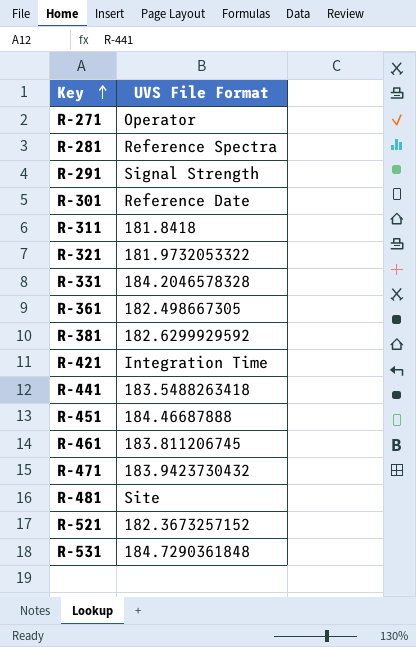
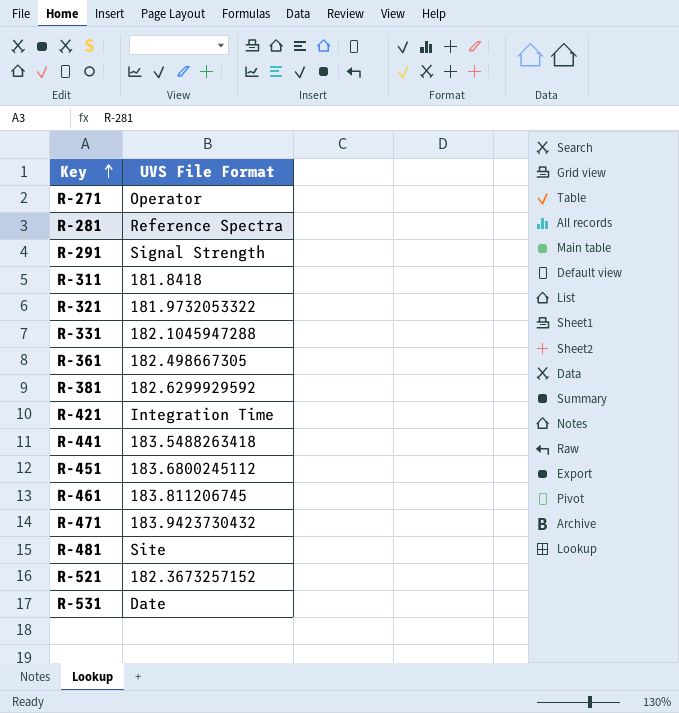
row R-301: Reference Date -> none
R-331 | UVS File Format: 184.2046578328 -> 182.1045947288
R-451 | UVS File Format: 184.46687888 -> 183.6800245112
R-531 | UVS File Format: 184.7290361848 -> Date

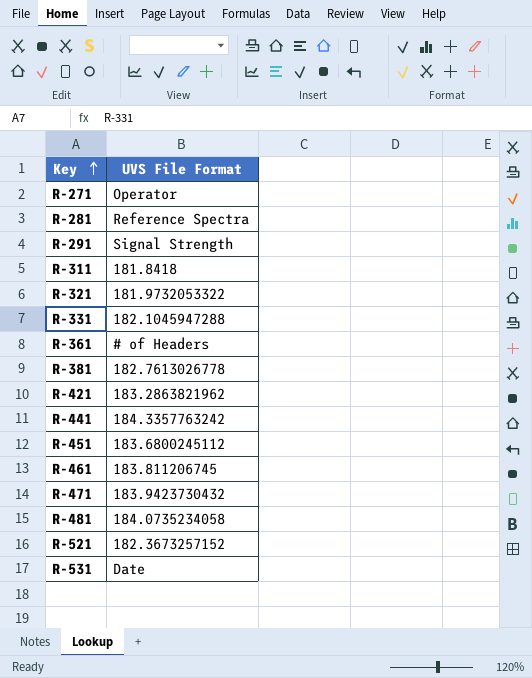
R-361 | UVS File Format: 182.498667305 -> # of Headers
R-381 | UVS File Format: 182.6299929592 -> 182.7613026778
R-421 | UVS File Format: Integration Time -> 183.2863821962
R-441 | UVS File Format: 183.5488263418 -> 184.3357763242
R-481 | UVS File Format: Site -> 184.0735234058

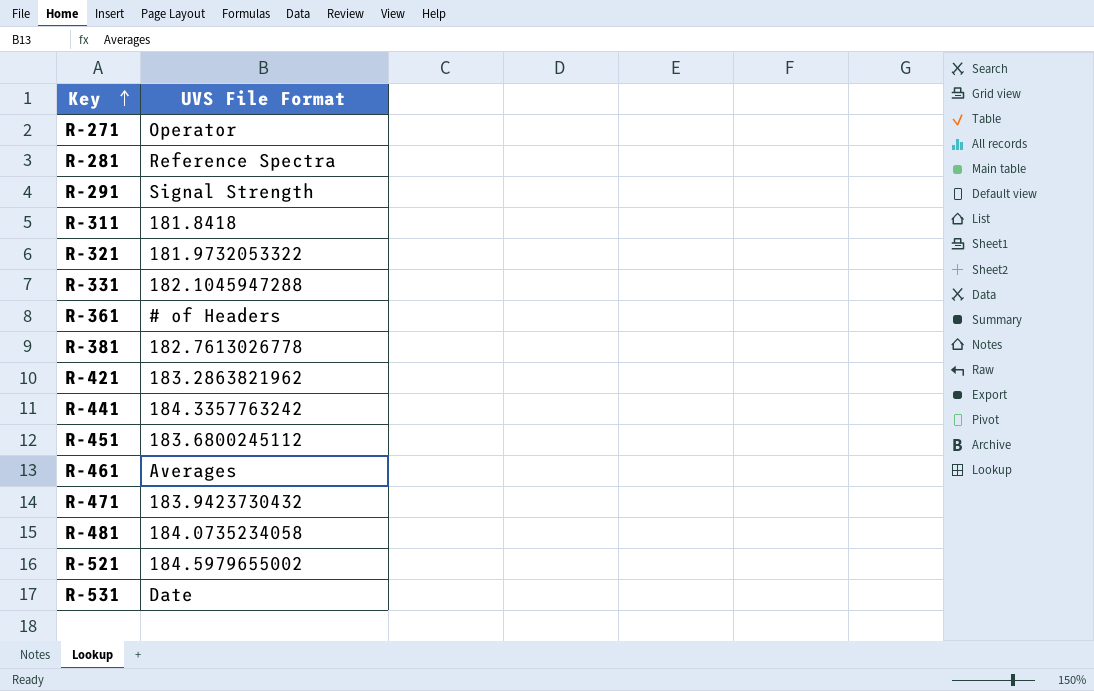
R-461 | UVS File Format: 183.811206745 -> Averages
R-521 | UVS File Format: 182.3673257152 -> 184.5979655002

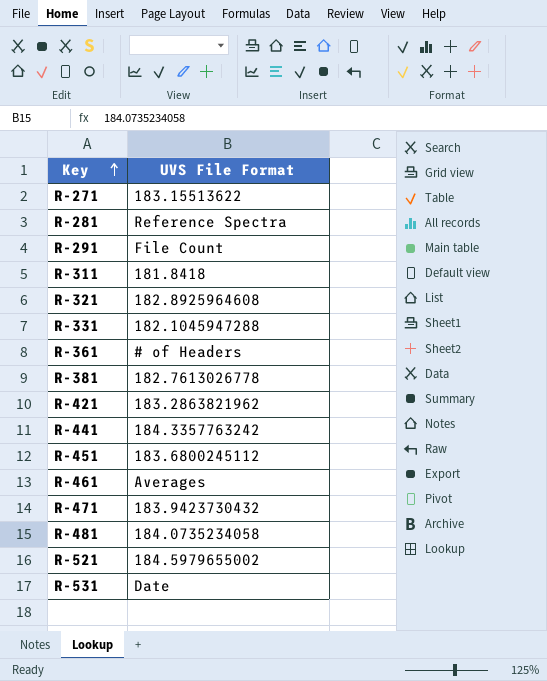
R-271 | UVS File Format: Operator -> 183.15513622
R-291 | UVS File Format: Signal Strength -> File Count
R-321 | UVS File Format: 181.9732053322 -> 182.8925964608

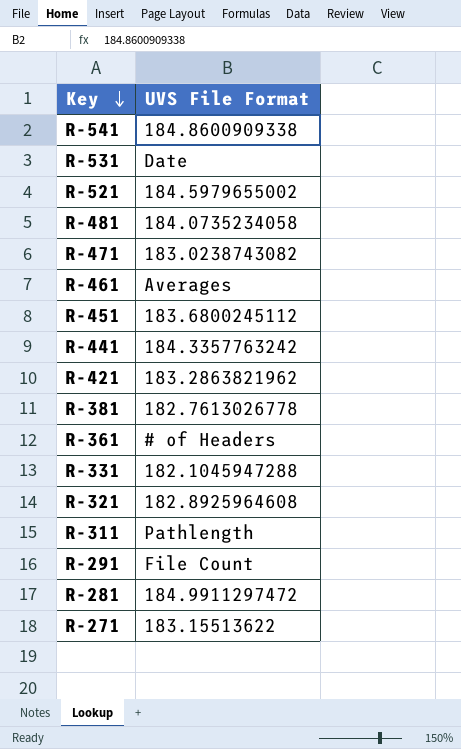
row order: Key ascending -> Key descending
row R-541: none -> 184.8600909338
R-471 | UVS File Format: 183.9423730432 -> 183.0238743082
R-311 | UVS File Format: 181.8418 -> Pathlength
R-281 | UVS File Format: Reference Spectra -> 184.9911297472

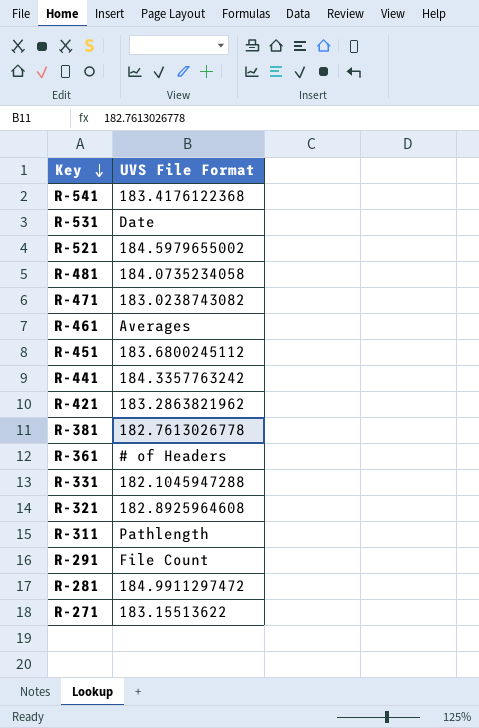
R-541 | UVS File Format: 184.8600909338 -> 183.4176122368

